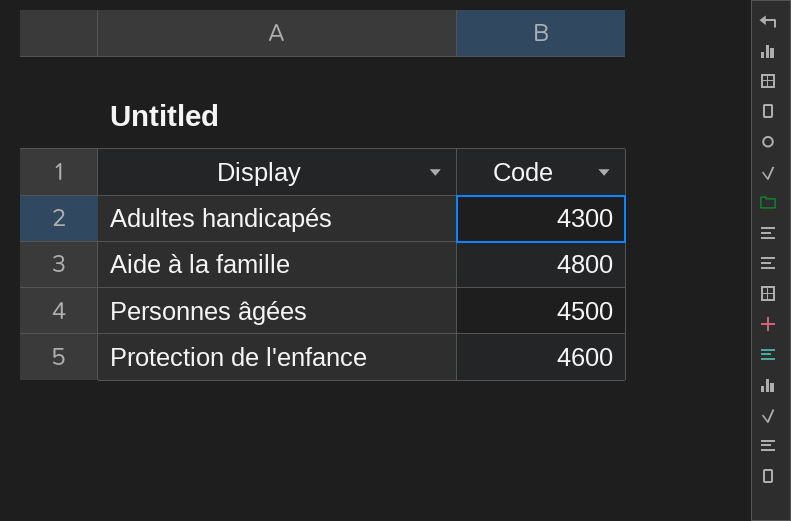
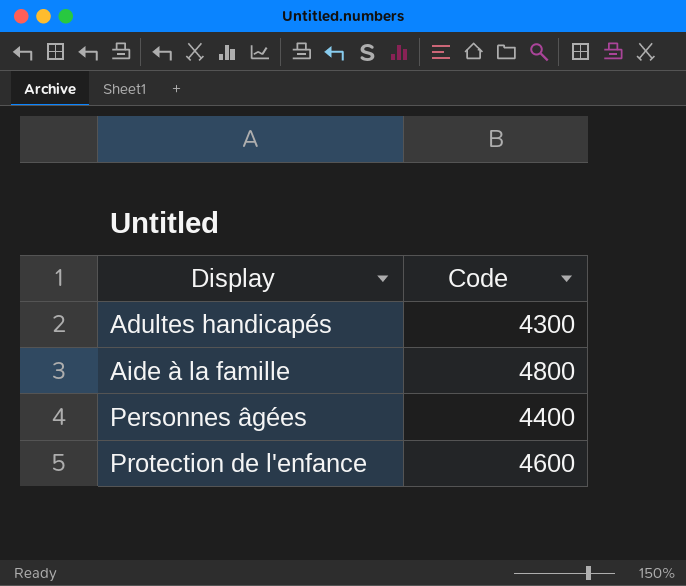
Personnes âgées | Code: 4500 -> 4400

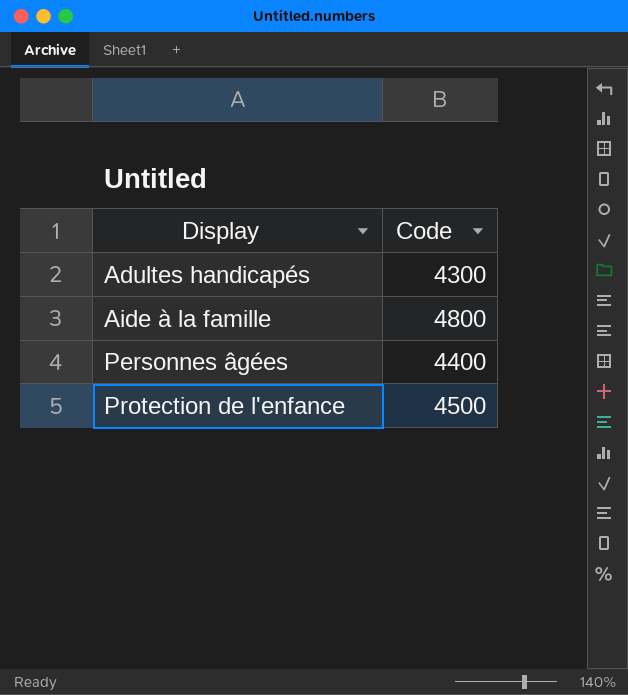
Protection de l'enfance | Code: 4600 -> 4500

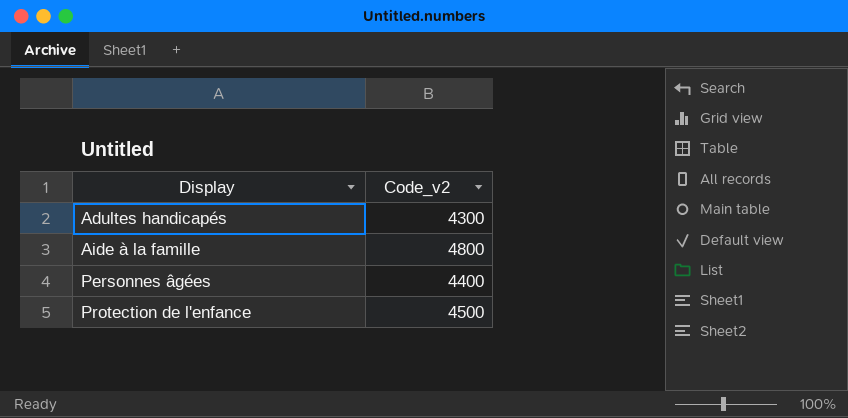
column name: Code -> Code_v2

